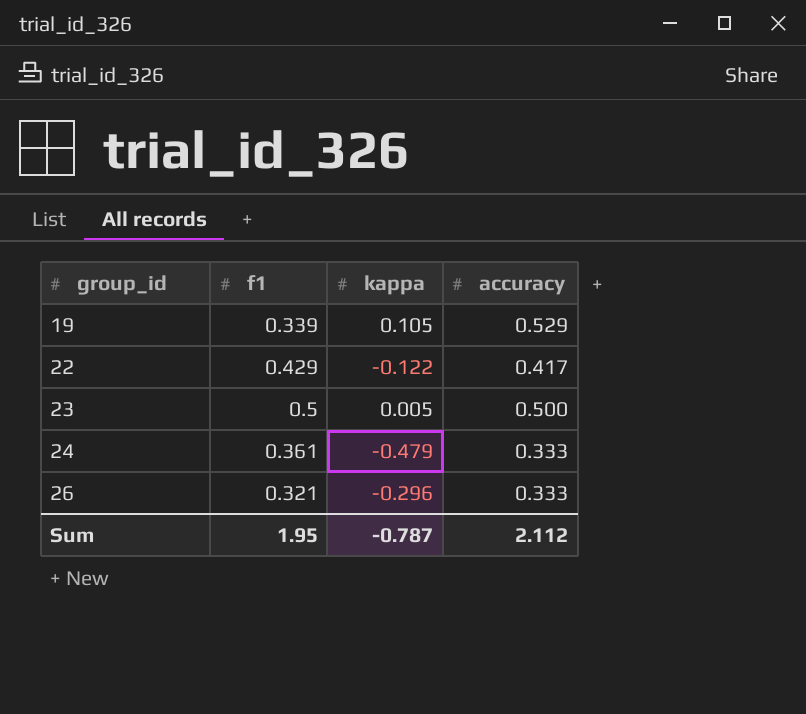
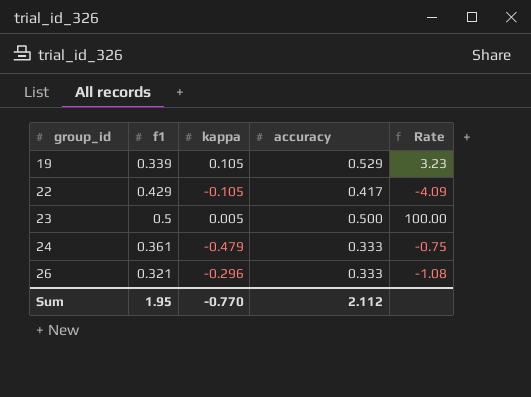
column Rate | formula: none -> [f1] / [kappa]
22 | kappa: -0.122 -> -0.105
Sum | kappa: -0.787 -> -0.770

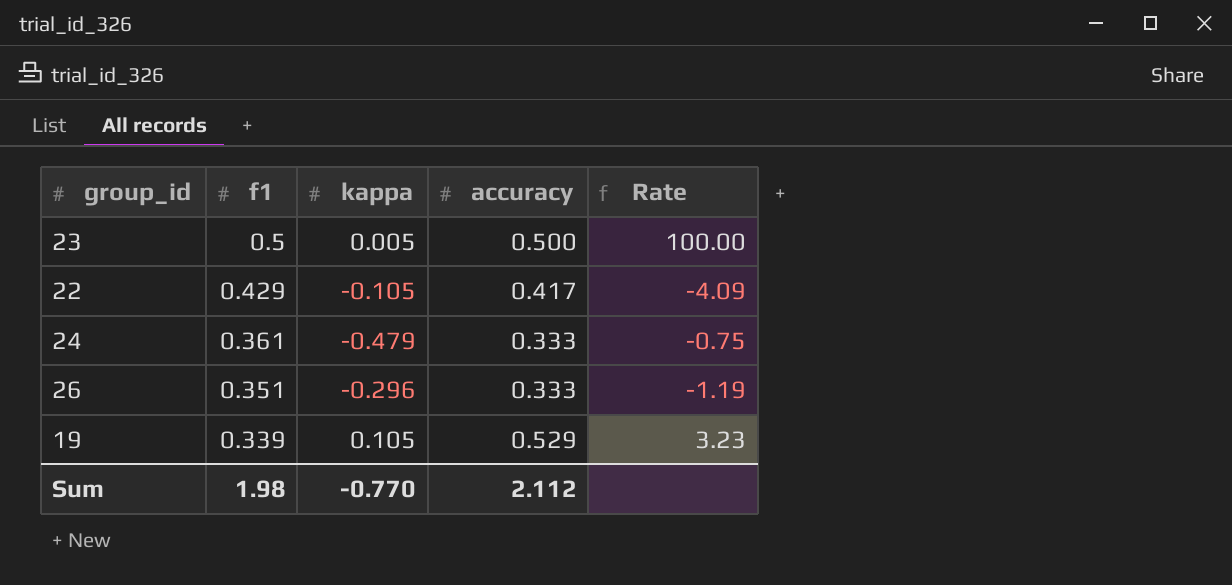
row order: group_id ascending -> f1 descending
26 | f1: 0.321 -> 0.351
26 | Rate: -1.08 -> -1.19
Sum | f1: 1.95 -> 1.98

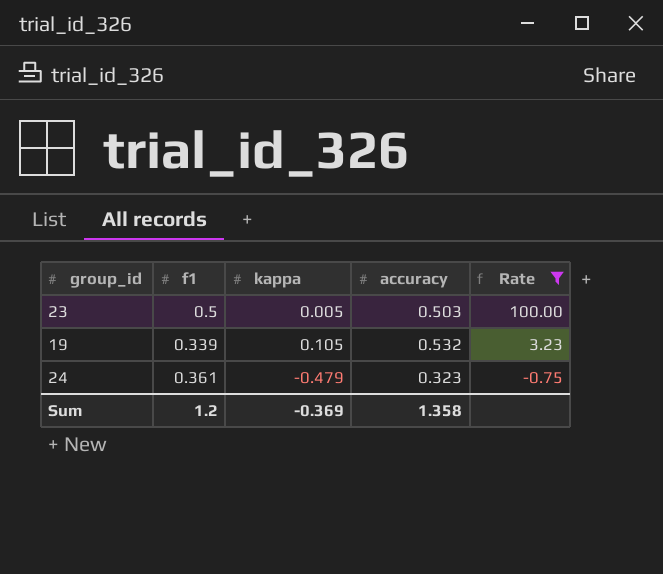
filter: none -> Rate >= -0.75
row order: f1 descending -> Rate descending
23 | accuracy: 0.500 -> 0.503
19 | accuracy: 0.529 -> 0.532
24 | accuracy: 0.333 -> 0.323
Sum | f1: 1.98 -> 1.2
Sum | kappa: -0.770 -> -0.369
Sum | accuracy: 2.112 -> 1.358

